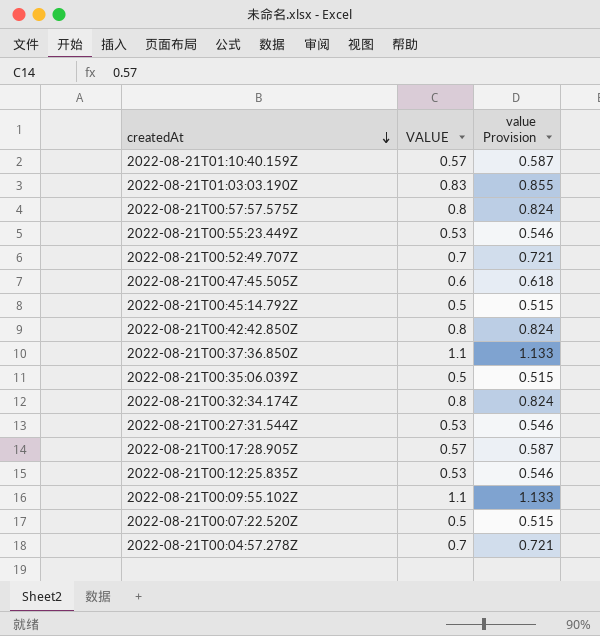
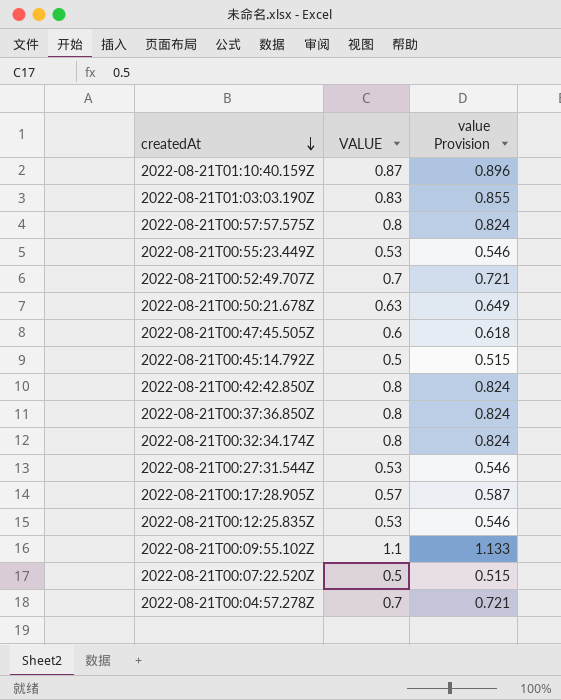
row 2022-08-21T00:35:06.039Z: 0.5 | 0.515 -> none
2022-08-21T01:10:40.159Z | VALUE: 0.57 -> 0.87
2022-08-21T01:10:40.159Z | value Provision: 0.587 -> 0.896
row 2022-08-21T00:50:21.678Z: none -> 0.63 | 0.649
2022-08-21T00:37:36.850Z | VALUE: 1.1 -> 0.8
2022-08-21T00:37:36.850Z | value Provision: 1.133 -> 0.824

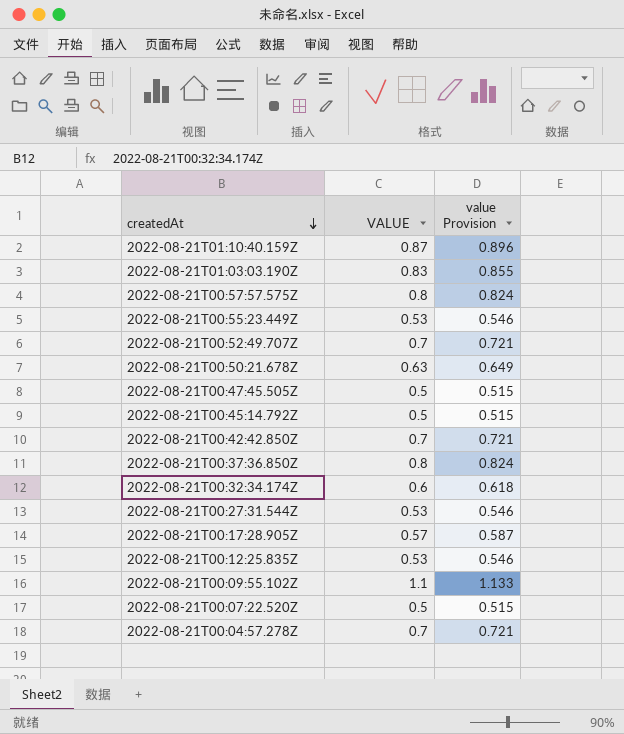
2022-08-21T00:47:45.505Z | VALUE: 0.6 -> 0.5
2022-08-21T00:47:45.505Z | value Provision: 0.618 -> 0.515
2022-08-21T00:42:42.850Z | VALUE: 0.8 -> 0.7
2022-08-21T00:42:42.850Z | value Provision: 0.824 -> 0.721
2022-08-21T00:32:34.174Z | VALUE: 0.8 -> 0.6
2022-08-21T00:32:34.174Z | value Provision: 0.824 -> 0.618

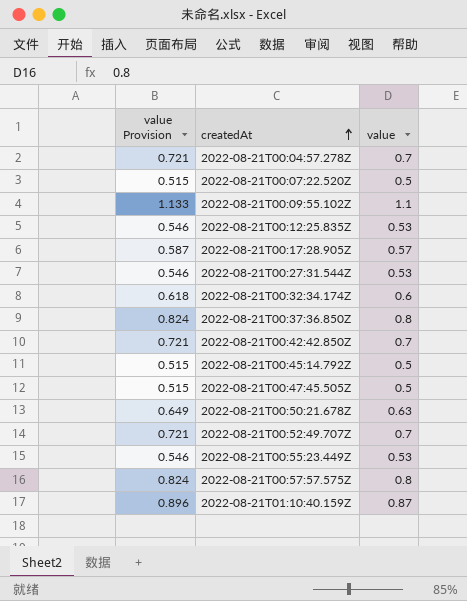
row order: createdAt descending -> createdAt ascending
column value Provision | position: 3 -> 1
column name: VALUE -> value
row 2022-08-21T01:03:03.190Z: 0.83 | 0.855 -> none

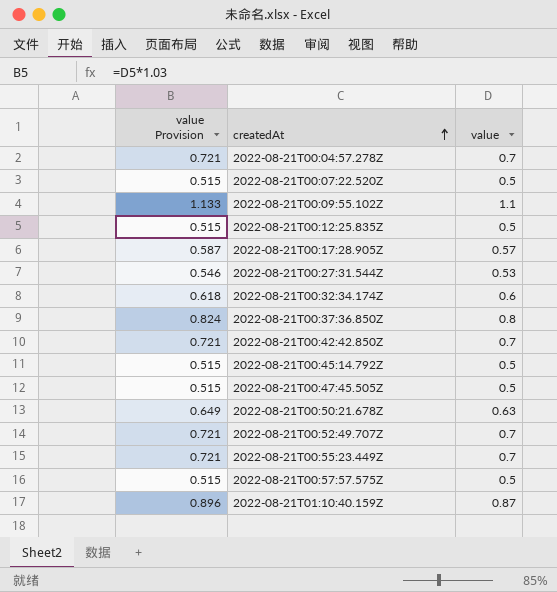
2022-08-21T00:12:25.835Z | value Provision: 0.546 -> 0.515
2022-08-21T00:12:25.835Z | value: 0.53 -> 0.5
2022-08-21T00:55:23.449Z | value Provision: 0.546 -> 0.721
2022-08-21T00:55:23.449Z | value: 0.53 -> 0.7
2022-08-21T00:57:57.575Z | value Provision: 0.824 -> 0.515
2022-08-21T00:57:57.575Z | value: 0.8 -> 0.5

